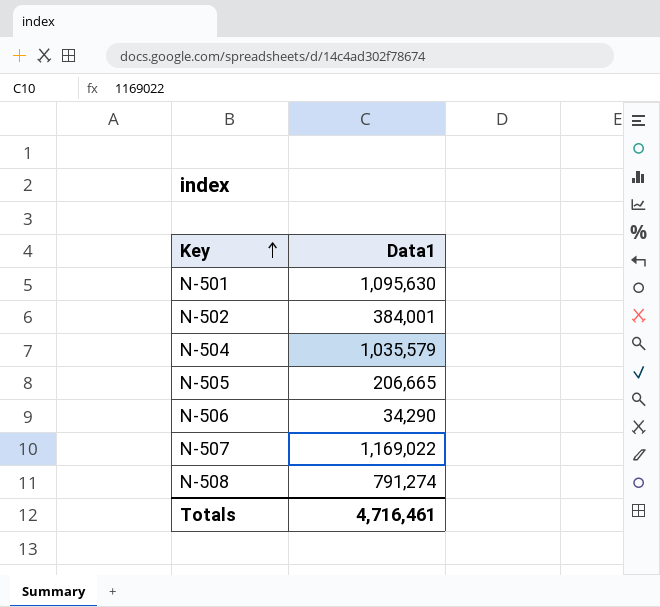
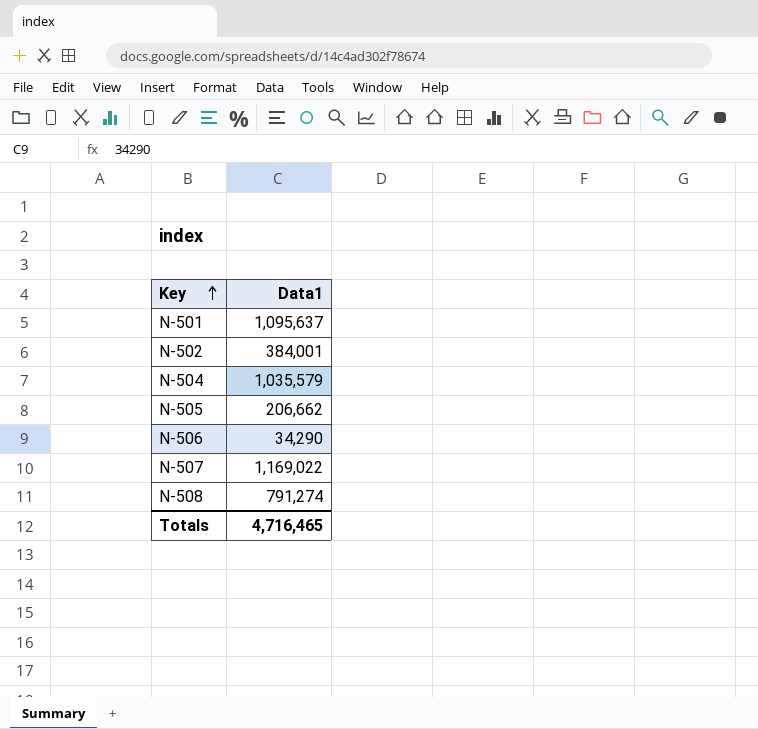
N-501 | Data1: 1,095,630 -> 1,095,637
N-505 | Data1: 206,665 -> 206,662
Totals | Data1: 4,716,461 -> 4,716,465

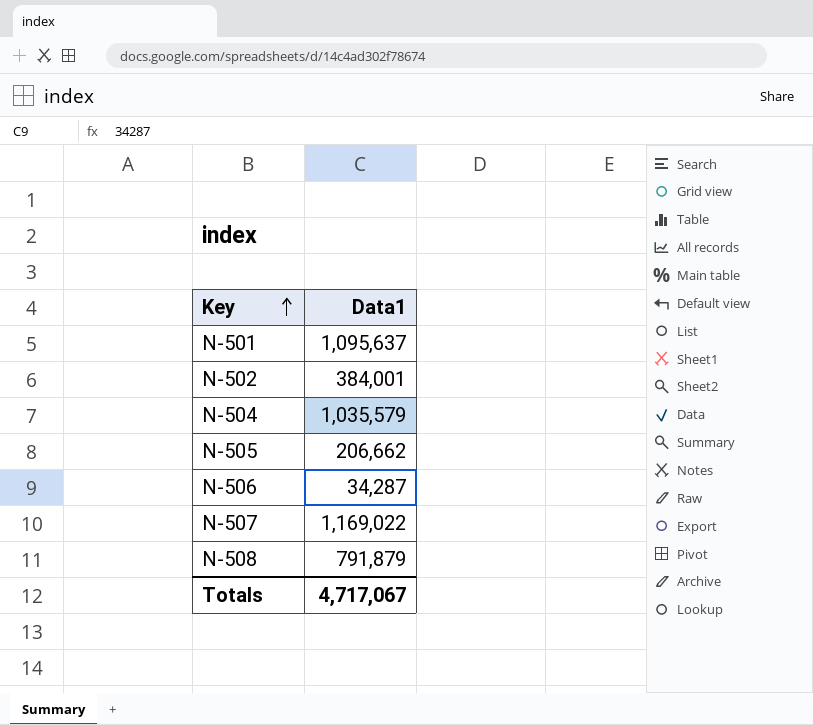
N-506 | Data1: 34,290 -> 34,287
N-508 | Data1: 791,274 -> 791,879
Totals | Data1: 4,716,465 -> 4,717,067

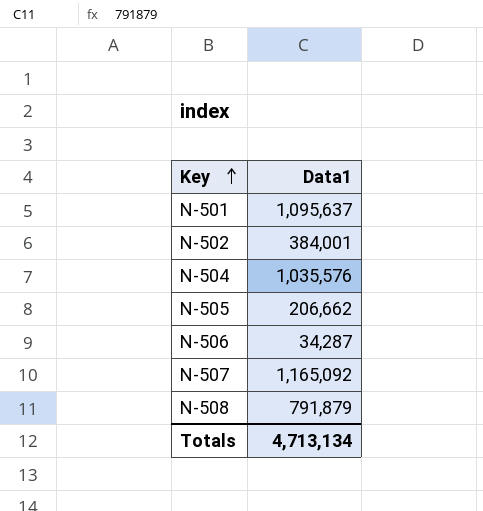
N-504 | Data1: 1,035,579 -> 1,035,576
N-507 | Data1: 1,169,022 -> 1,165,092
Totals | Data1: 4,717,067 -> 4,713,134

